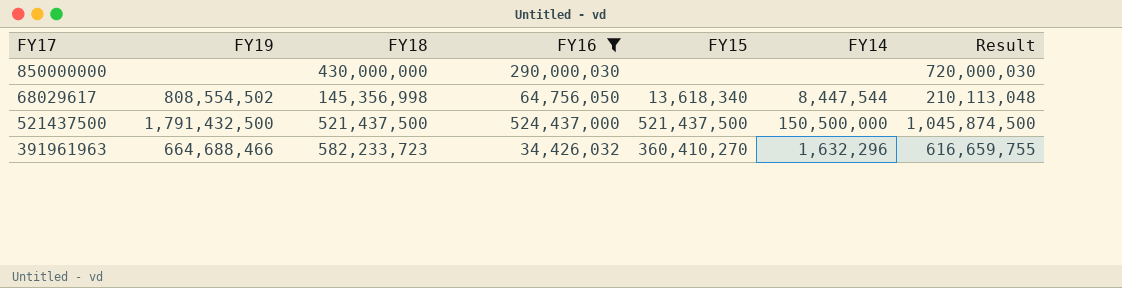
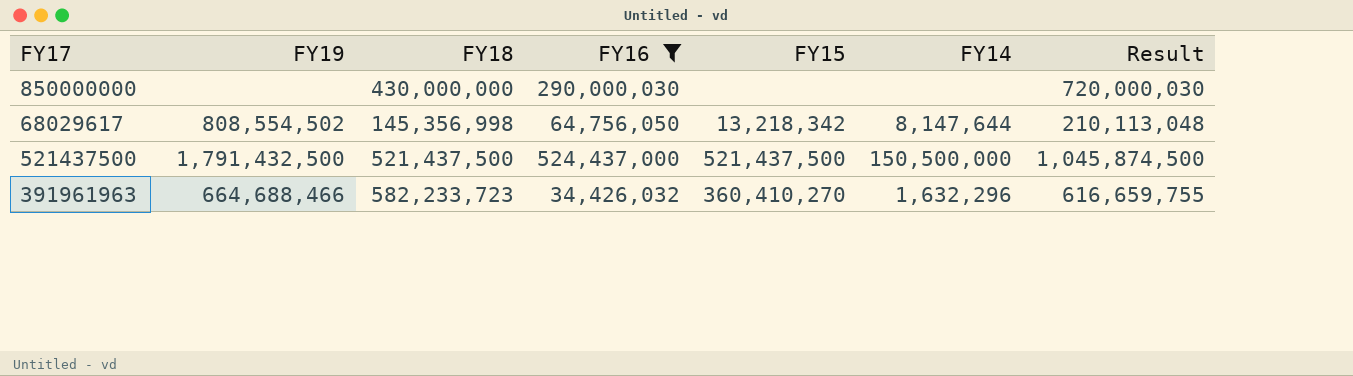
68029617 | FY15: 13,618,340 -> 13,218,342
68029617 | FY14: 8,447,544 -> 8,147,644

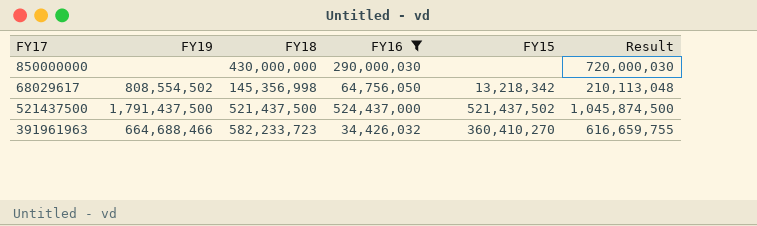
column FY14 | position: 6 -> none
521437500 | FY19: 1,791,432,500 -> 1,791,437,500
521437500 | FY15: 521,437,500 -> 521,437,502

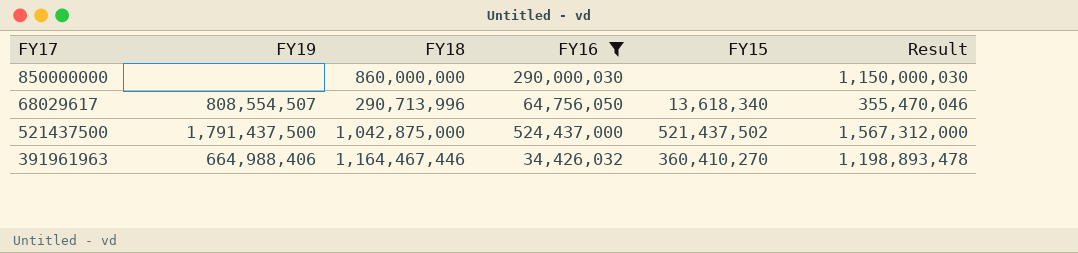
850000000 | FY18: 430,000,000 -> 860,000,000
850000000 | Result: 720,000,030 -> 1,150,000,030
68029617 | FY19: 808,554,502 -> 808,554,507
68029617 | FY18: 145,356,998 -> 290,713,996
68029617 | FY15: 13,218,342 -> 13,618,340
68029617 | Result: 210,113,048 -> 355,470,046
521437500 | FY18: 521,437,500 -> 1,042,875,000
521437500 | Result: 1,045,874,500 -> 1,567,312,000
391961963 | FY19: 664,688,466 -> 664,988,406
391961963 | FY18: 582,233,723 -> 1,164,467,446
391961963 | Result: 616,659,755 -> 1,198,893,478

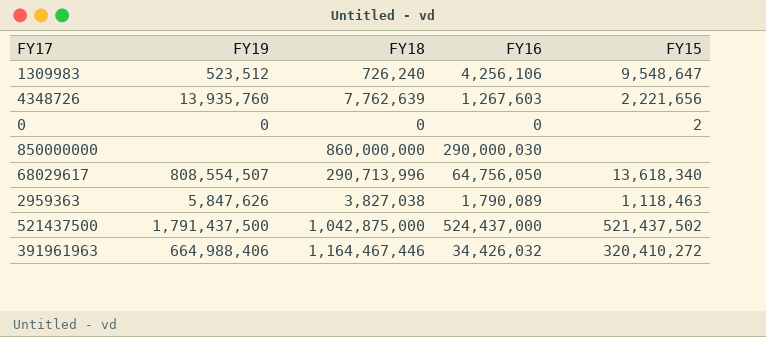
filter: FY16 >= 34,426,032 -> none
column Result | formula: [FY18] + [FY16] -> none
391961963 | FY15: 360,410,270 -> 320,410,272

